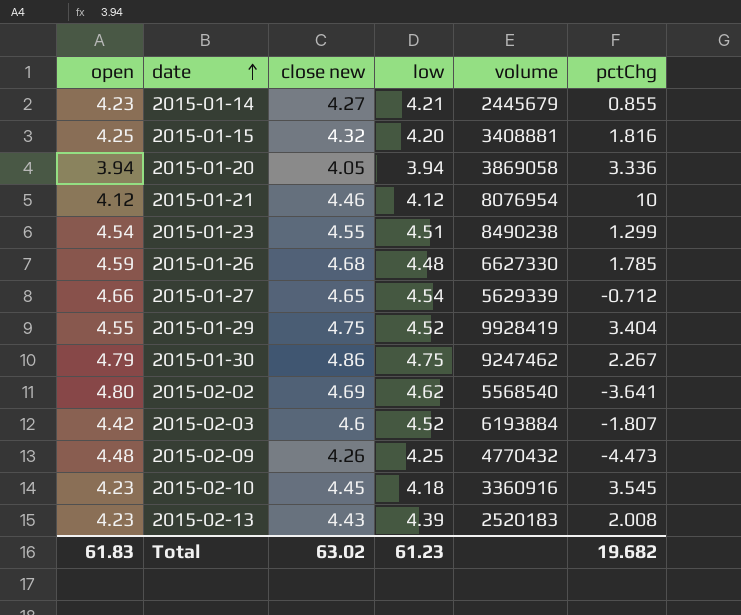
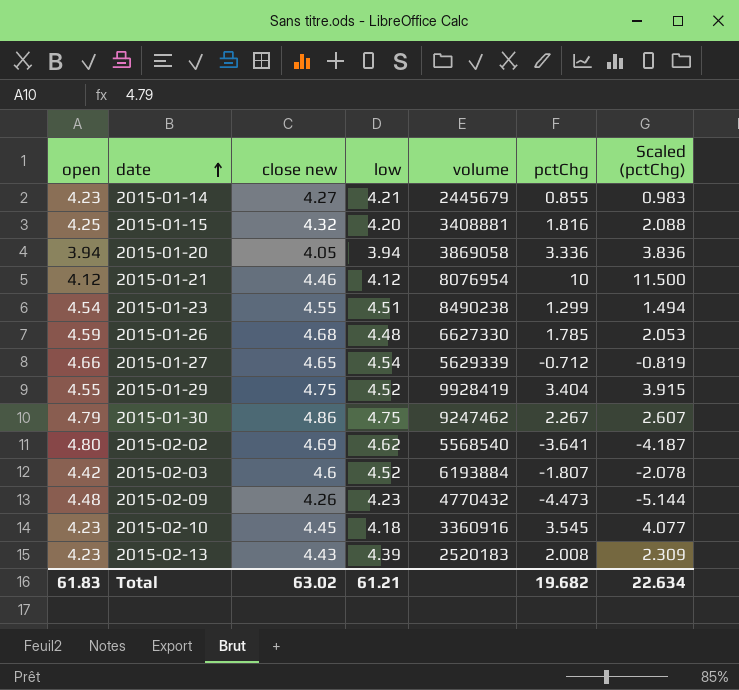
column Scaled (pctChg) | formula: none -> [pctChg] * 1.15
2015-02-09 | low: 4.25 -> 4.23
Total | low: 61.23 -> 61.21

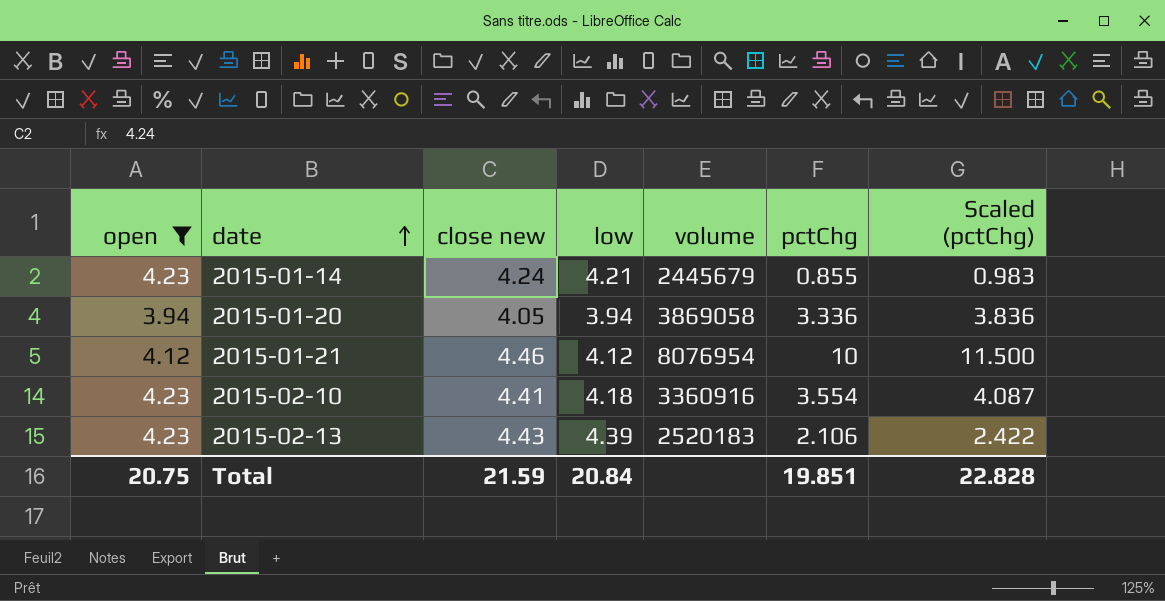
filter: none -> open <= 4.23
2015-01-14 | close new: 4.27 -> 4.24
2015-02-10 | close new: 4.45 -> 4.41
2015-02-10 | pctChg: 3.545 -> 3.554
2015-02-10 | Scaled (pctChg): 4.077 -> 4.087
2015-02-13 | pctChg: 2.008 -> 2.106
2015-02-13 | Scaled (pctChg): 2.309 -> 2.422
Total | open: 61.83 -> 20.75
Total | close new: 63.02 -> 21.59
Total | low: 61.21 -> 20.84
Total | pctChg: 19.682 -> 19.851
Total | Scaled (pctChg): 22.634 -> 22.828

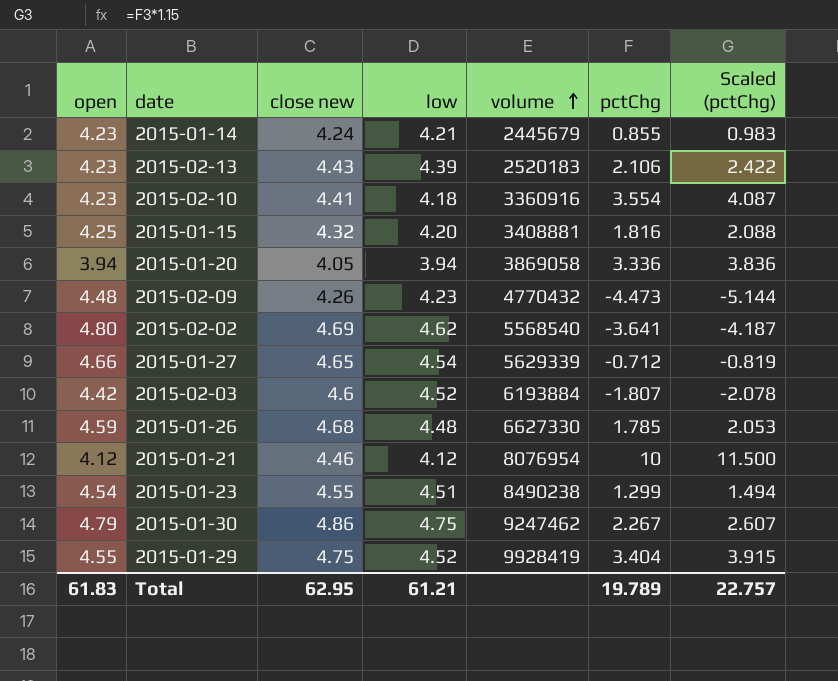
filter: open <= 4.23 -> none
row order: date ascending -> volume ascending
Total | open: 20.75 -> 61.83
Total | close new: 21.59 -> 62.95
Total | low: 20.84 -> 61.21
Total | pctChg: 19.851 -> 19.789
Total | Scaled (pctChg): 22.828 -> 22.757

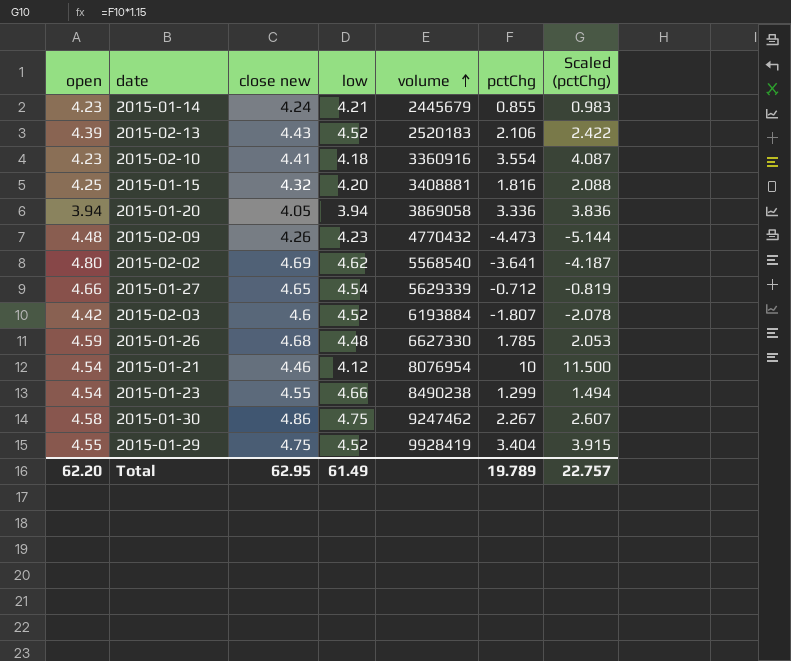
2015-02-13 | open: 4.23 -> 4.39
2015-02-13 | low: 4.39 -> 4.52
2015-01-21 | open: 4.12 -> 4.54
2015-01-23 | low: 4.51 -> 4.66
2015-01-30 | open: 4.79 -> 4.58
Total | open: 61.83 -> 62.20
Total | low: 61.21 -> 61.49

